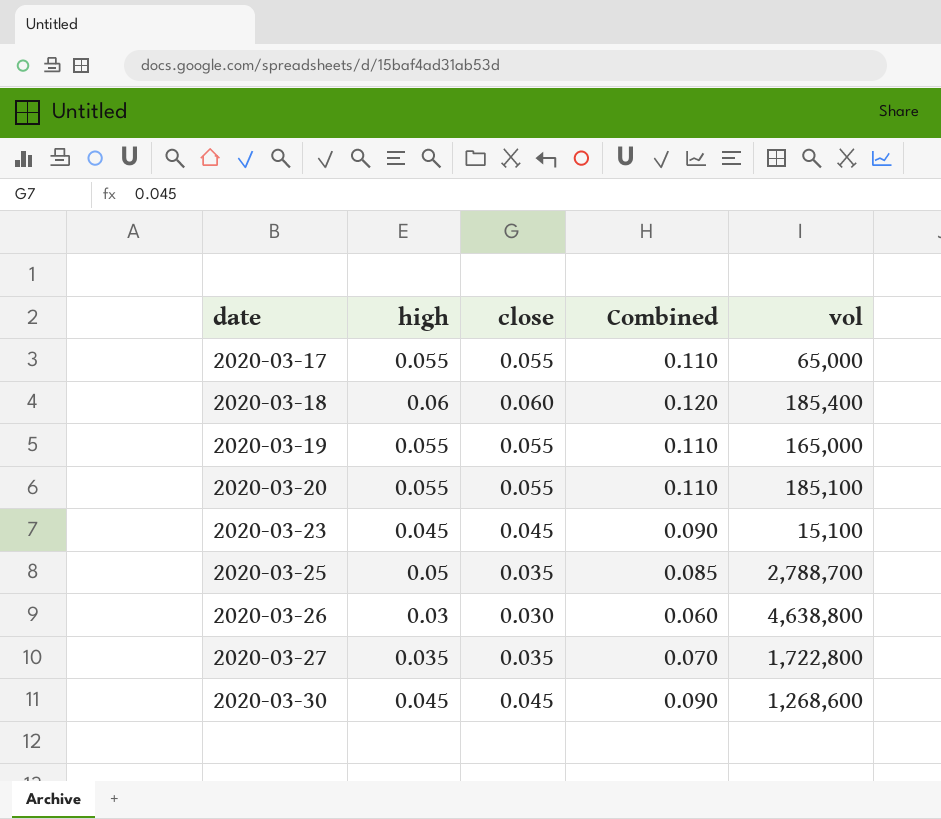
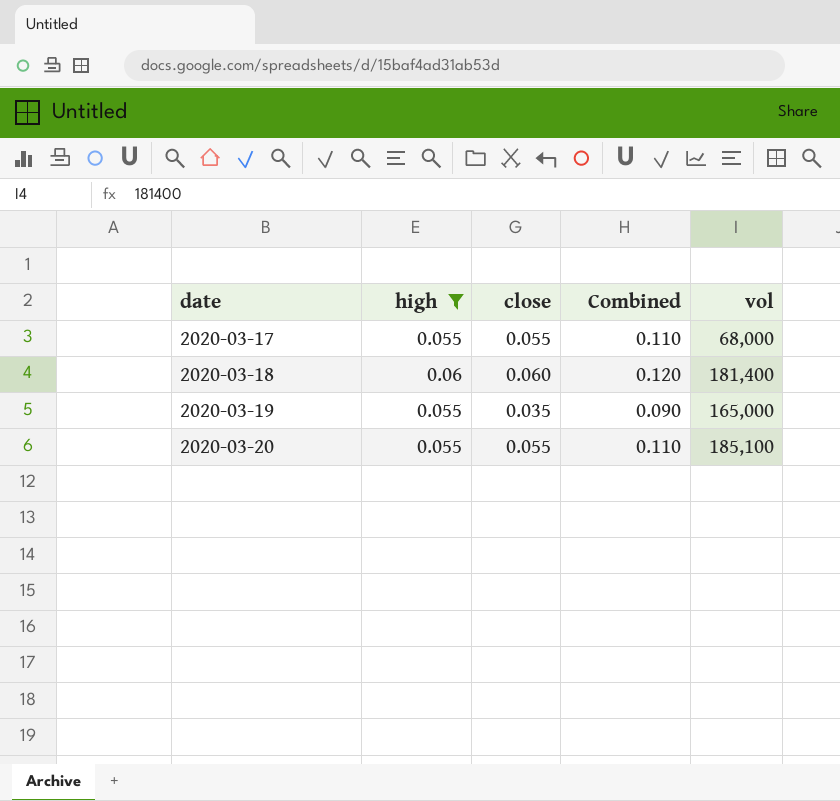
filter: none -> high >= 0.055
2020-03-17 | vol: 65,000 -> 68,000
2020-03-18 | vol: 185,400 -> 181,400
2020-03-19 | close: 0.055 -> 0.035
2020-03-19 | Combined: 0.110 -> 0.090

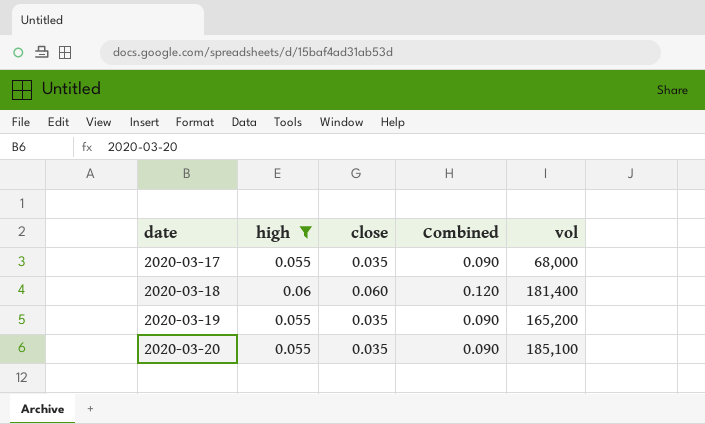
2020-03-17 | close: 0.055 -> 0.035
2020-03-17 | Combined: 0.110 -> 0.090
2020-03-19 | vol: 165,000 -> 165,200
2020-03-20 | close: 0.055 -> 0.035
2020-03-20 | Combined: 0.110 -> 0.090

